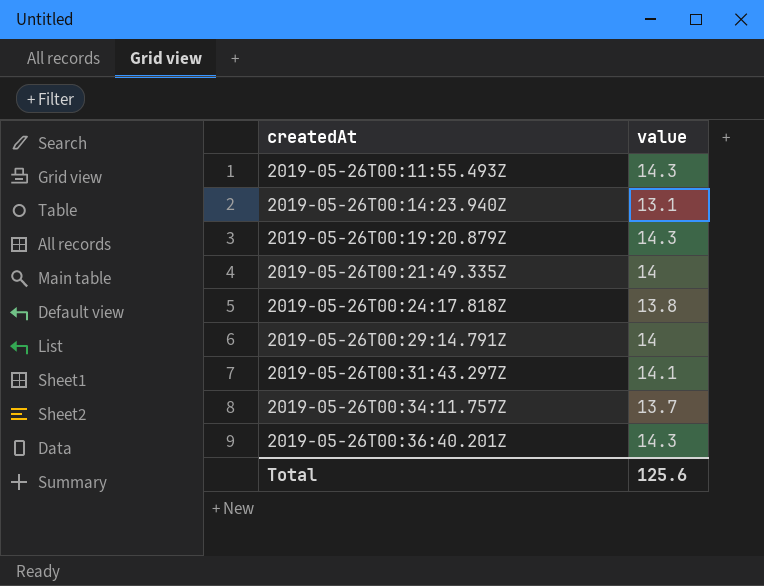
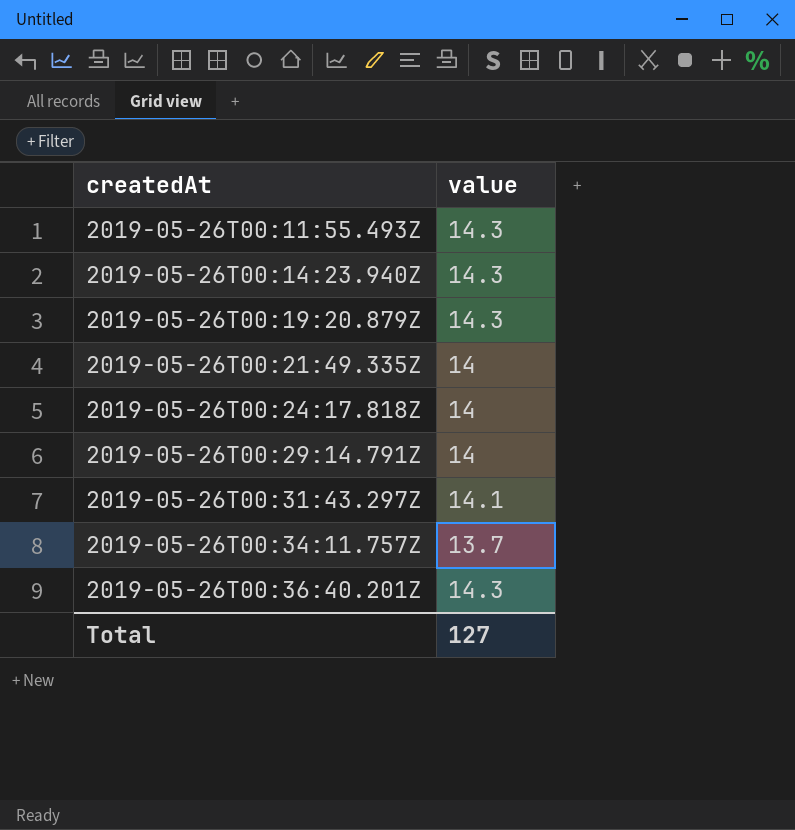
2019-05-26T00:14:23.940Z | value: 13.1 -> 14.3
2019-05-26T00:24:17.818Z | value: 13.8 -> 14
Total | value: 125.6 -> 127

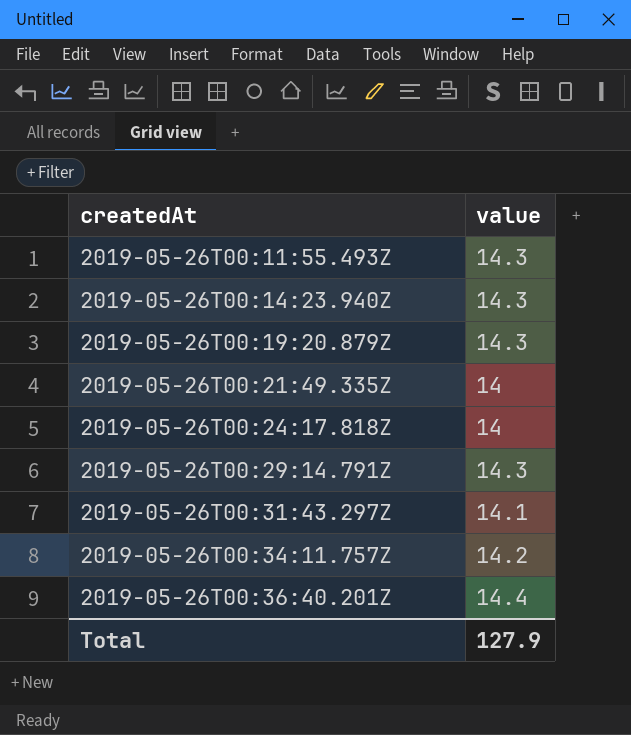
2019-05-26T00:29:14.791Z | value: 14 -> 14.3
2019-05-26T00:34:11.757Z | value: 13.7 -> 14.2
2019-05-26T00:36:40.201Z | value: 14.3 -> 14.4
Total | value: 127 -> 127.9

